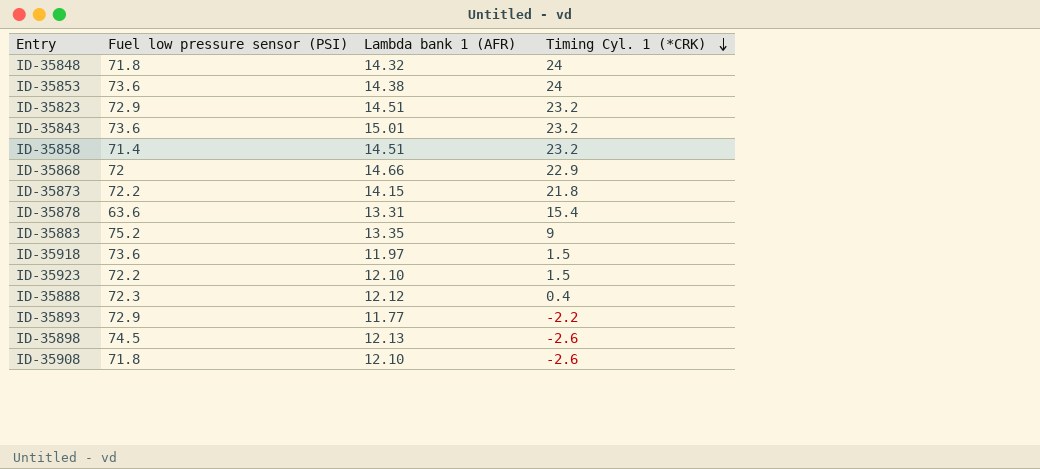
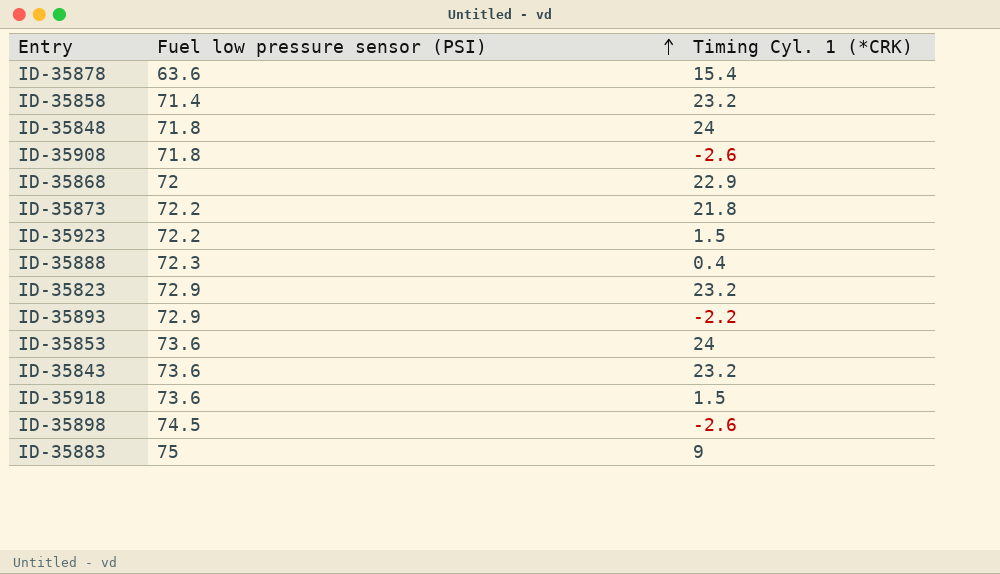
row order: Timing Cyl. 1 (*CRK) descending -> Fuel low pressure sensor (PSI) ascending
column Lambda bank 1 (AFR) | position: 3 -> none
ID-35883 | Fuel low pressure sensor (PSI): 75.2 -> 75

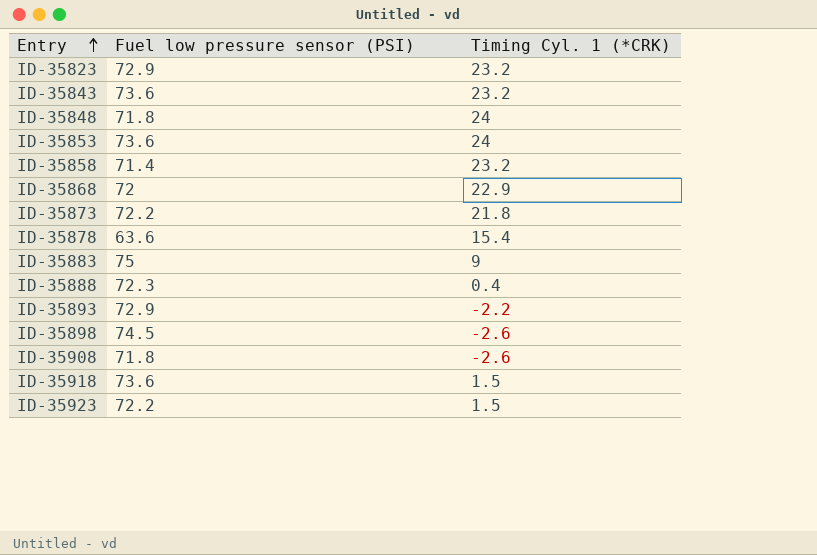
row order: Fuel low pressure sensor (PSI) ascending -> Entry ascending

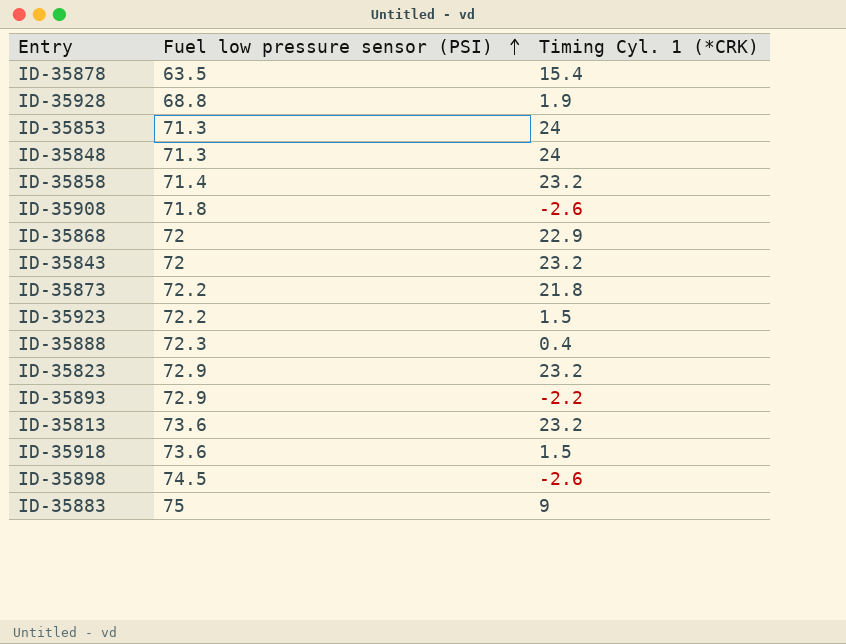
row order: Entry ascending -> Fuel low pressure sensor (PSI) ascending
ID-35878 | Fuel low pressure sensor (PSI): 63.6 -> 63.5
row ID-35928: none -> 68.8 | 1.9
ID-35853 | Fuel low pressure sensor (PSI): 73.6 -> 71.3
ID-35848 | Fuel low pressure sensor (PSI): 71.8 -> 71.3
ID-35843 | Fuel low pressure sensor (PSI): 73.6 -> 72
row ID-35813: none -> 73.6 | 23.2

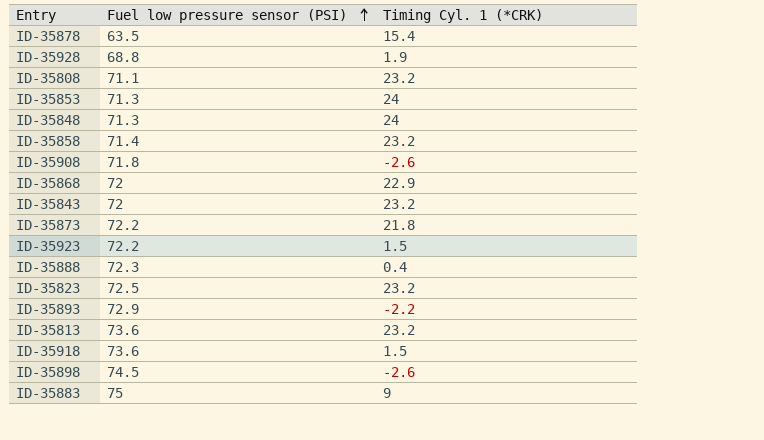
row ID-35808: none -> 71.1 | 23.2
ID-35823 | Fuel low pressure sensor (PSI): 72.9 -> 72.5

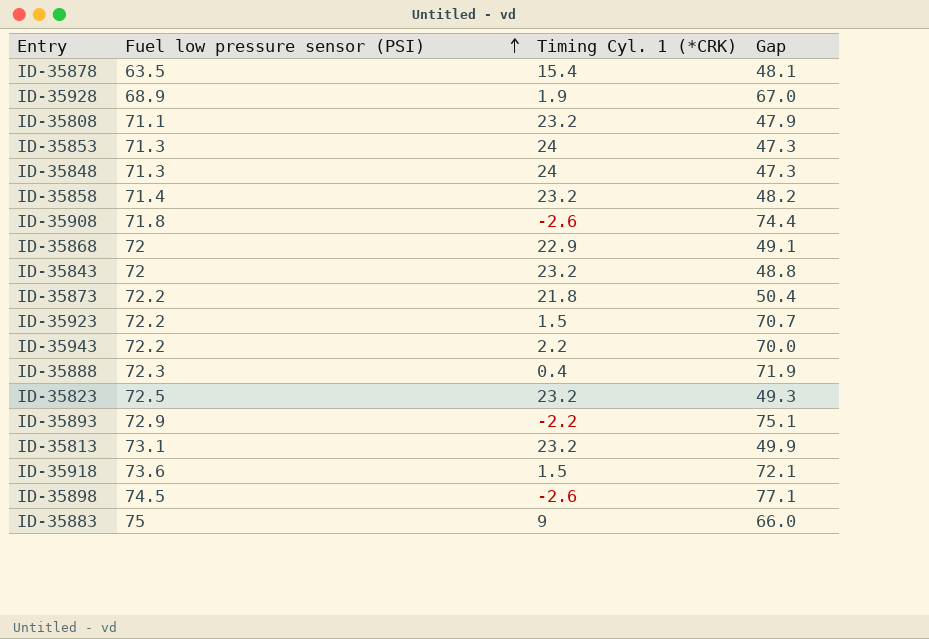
column Gap | formula: none -> [Fuel low pressure sensor (PSI)] - [Timing Cyl. 1 (*CRK)]
ID-35928 | Fuel low pressure sensor (PSI): 68.8 -> 68.9
row ID-35943: none -> 72.2 | 2.2 | 70.0
ID-35813 | Fuel low pressure sensor (PSI): 73.6 -> 73.1

